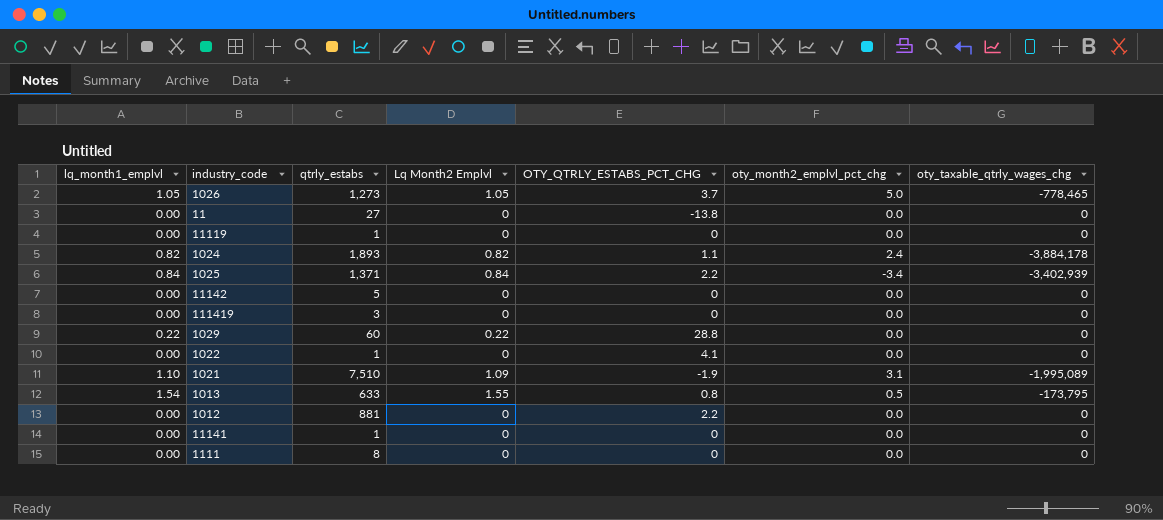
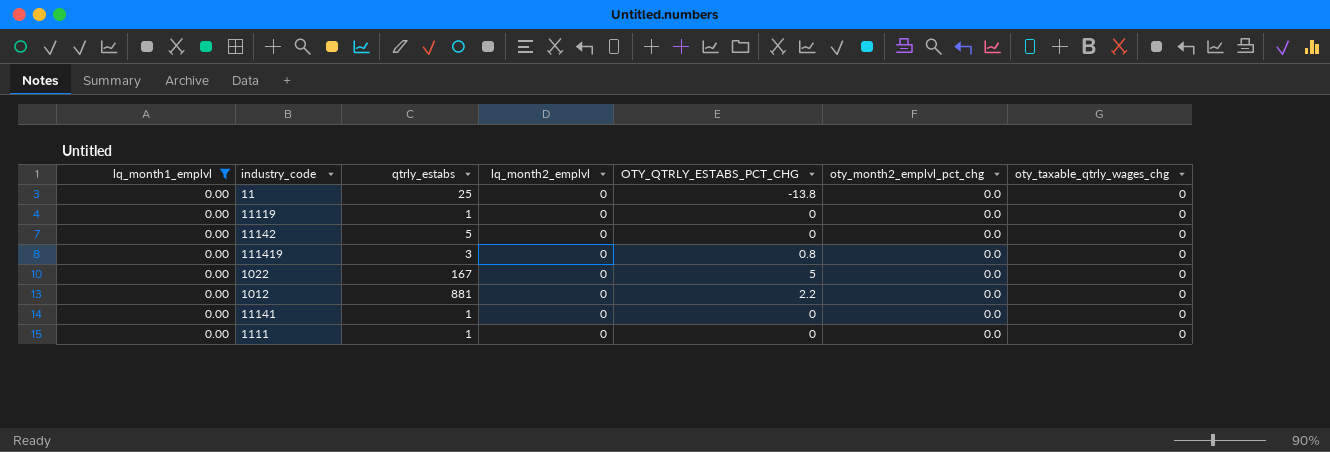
filter: none -> lq_month1_emplvl = 0.00
column name: Lq Month2 Emplvl -> lq_month2_emplvl
11 | qtrly_estabs: 27 -> 25
111419 | OTY_QTRLY_ESTABS_PCT_CHG: 0 -> 0.8
1022 | qtrly_estabs: 1 -> 167
1022 | OTY_QTRLY_ESTABS_PCT_CHG: 4.1 -> 5
1111 | qtrly_estabs: 8 -> 1

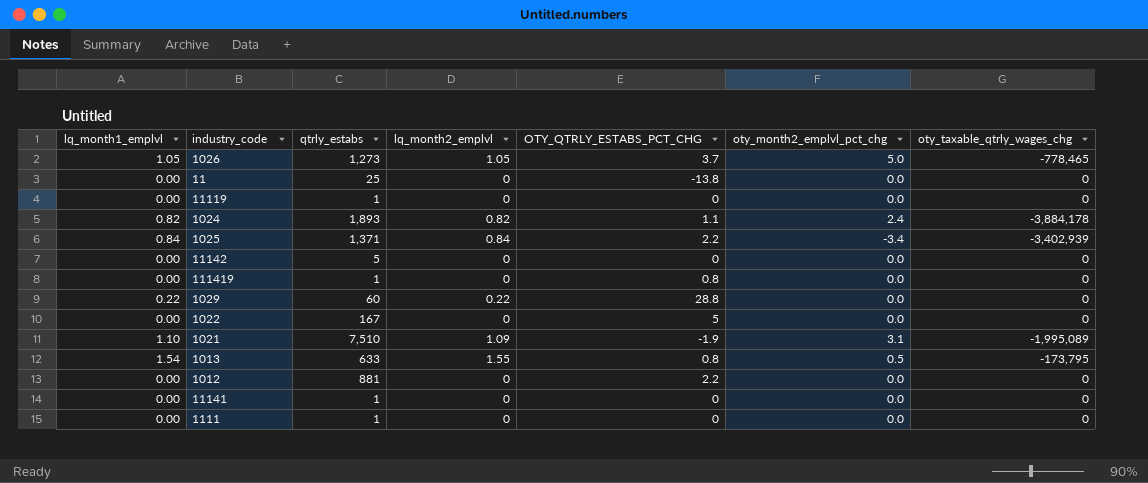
filter: lq_month1_emplvl = 0.00 -> none
111419 | qtrly_estabs: 3 -> 1

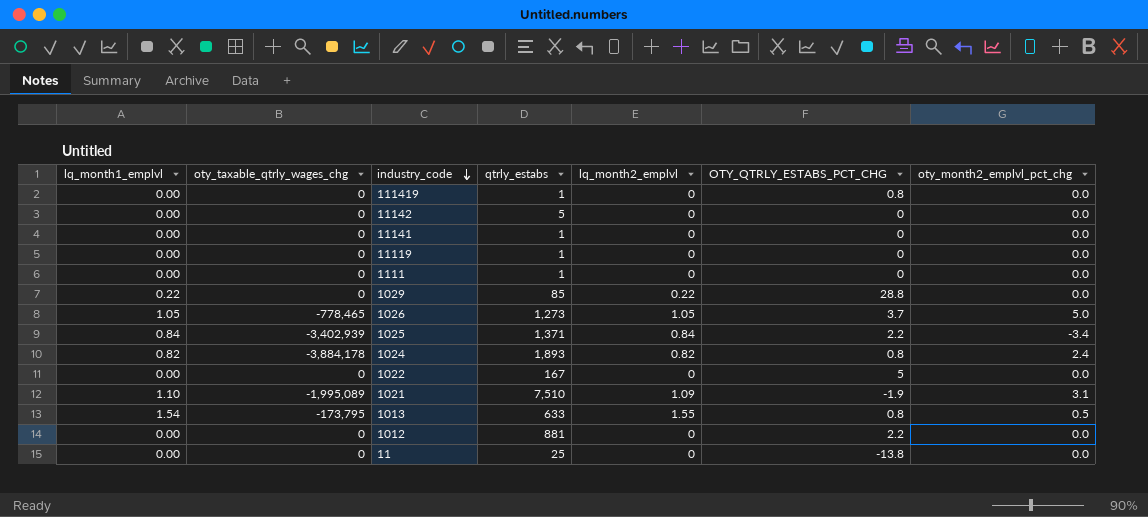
row order: none -> industry_code descending
column oty_taxable_qtrly_wages_chg | position: 7 -> 2
1029 | qtrly_estabs: 60 -> 85
1024 | OTY_QTRLY_ESTABS_PCT_CHG: 1.1 -> 0.8

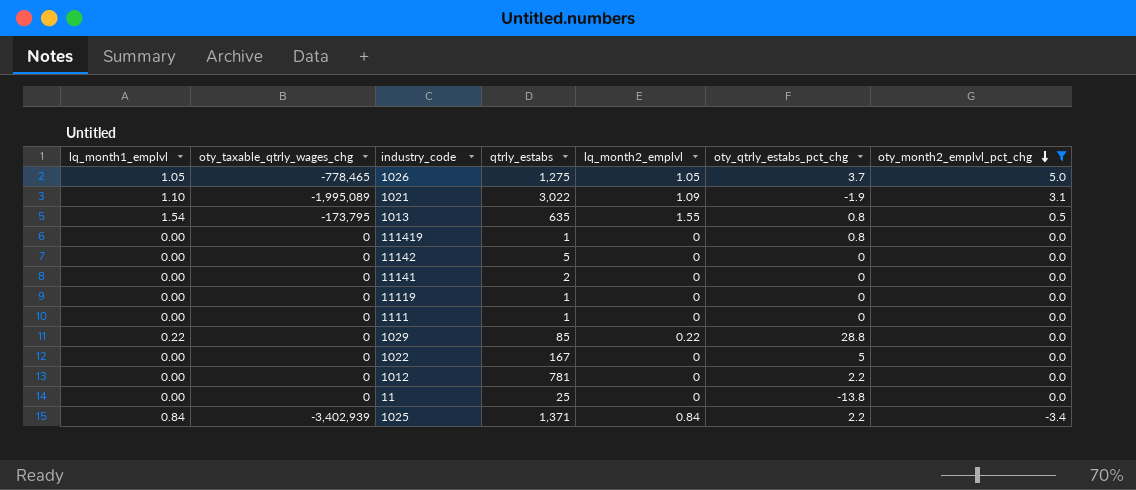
filter: none -> oty_month2_emplvl_pct_chg != 2.4
row order: industry_code descending -> oty_month2_emplvl_pct_chg descending
column name: OTY_QTRLY_ESTABS_PCT_CHG -> oty_qtrly_estabs_pct_chg
1026 | qtrly_estabs: 1,273 -> 1,275
1021 | qtrly_estabs: 7,510 -> 3,022
1013 | qtrly_estabs: 633 -> 635
11141 | qtrly_estabs: 1 -> 2
1012 | qtrly_estabs: 881 -> 781

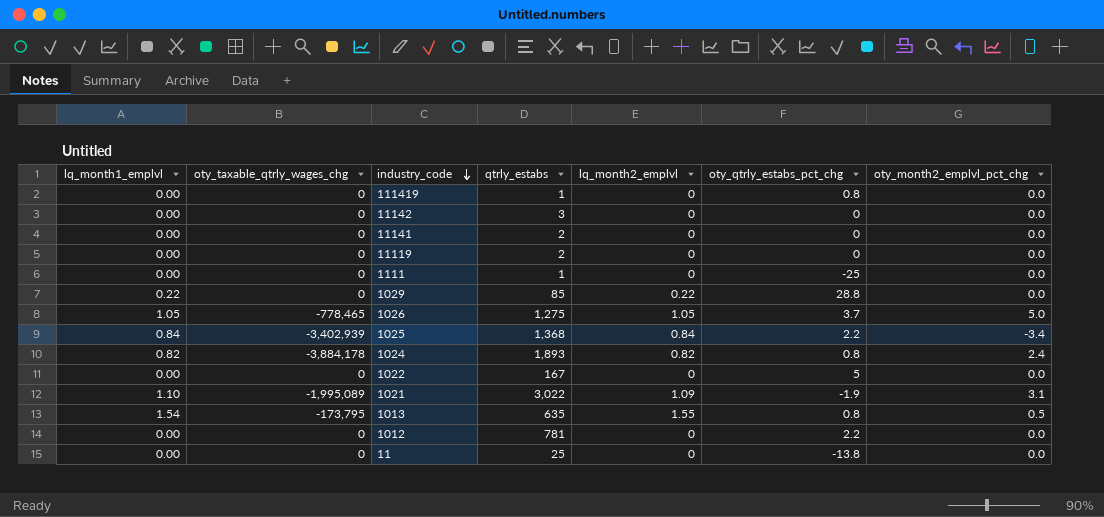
filter: oty_month2_emplvl_pct_chg != 2.4 -> none
row order: oty_month2_emplvl_pct_chg descending -> industry_code descending
11142 | qtrly_estabs: 5 -> 3
11119 | qtrly_estabs: 1 -> 2
1111 | oty_qtrly_estabs_pct_chg: 0 -> -25
1025 | qtrly_estabs: 1,371 -> 1,368

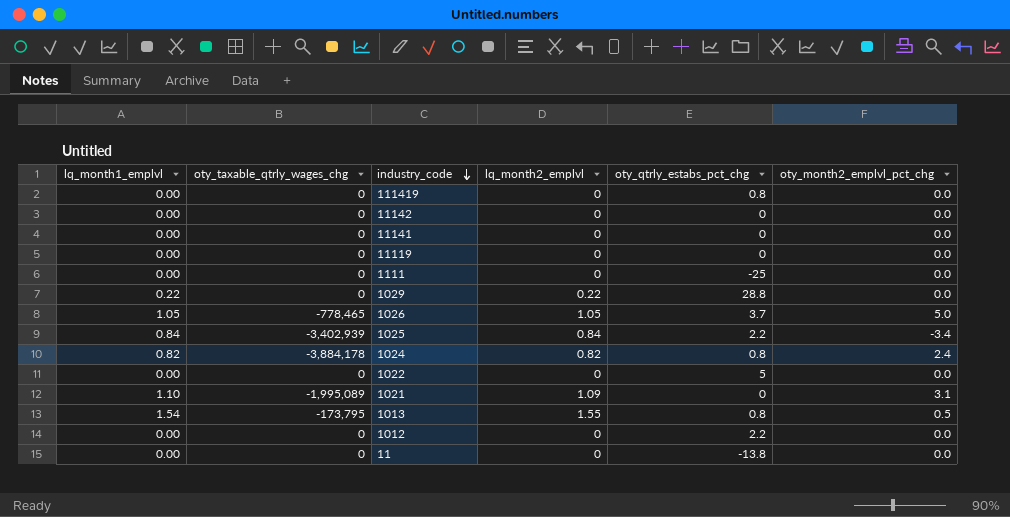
column qtrly_estabs | position: 4 -> none
1021 | oty_qtrly_estabs_pct_chg: -1.9 -> 0

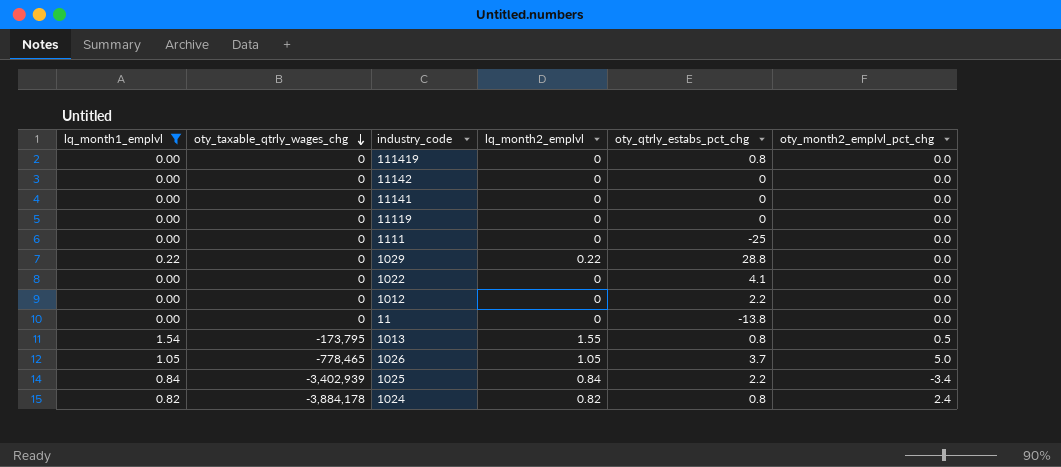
filter: none -> lq_month1_emplvl != 1.10
row order: industry_code descending -> oty_taxable_qtrly_wages_chg descending
1022 | oty_qtrly_estabs_pct_chg: 5 -> 4.1

